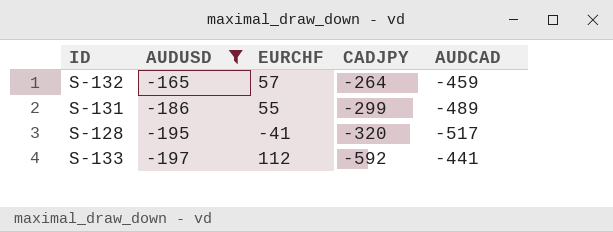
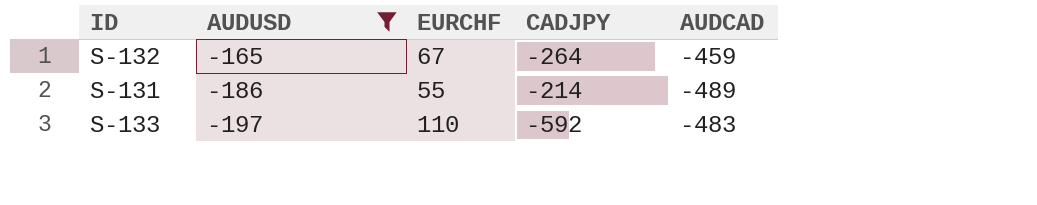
row S-128: -195 | -41 | -320 | -517 -> none
S-132 | EURCHF: 57 -> 67
S-131 | CADJPY: -299 -> -214
S-133 | EURCHF: 112 -> 110
S-133 | AUDCAD: -441 -> -483

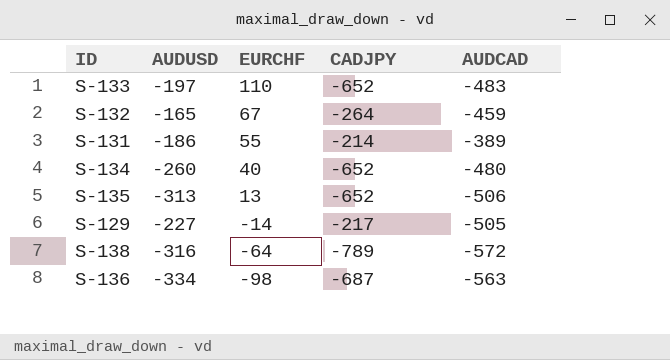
filter: AUDUSD >= -197 -> none
row order: AUDUSD descending -> EURCHF descending
S-133 | CADJPY: -592 -> -652
S-131 | AUDCAD: -489 -> -389

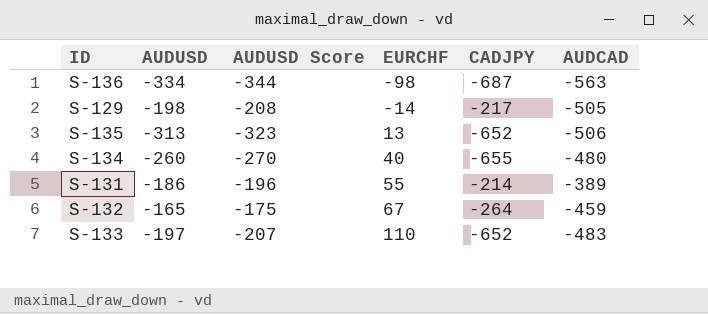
row order: EURCHF descending -> EURCHF ascending
column AUDUSD Score | formula: none -> [AUDUSD] - 10
row S-138: -316 | -64 | -789 | -572 -> none
S-129 | AUDUSD: -227 -> -198
S-134 | CADJPY: -652 -> -655

